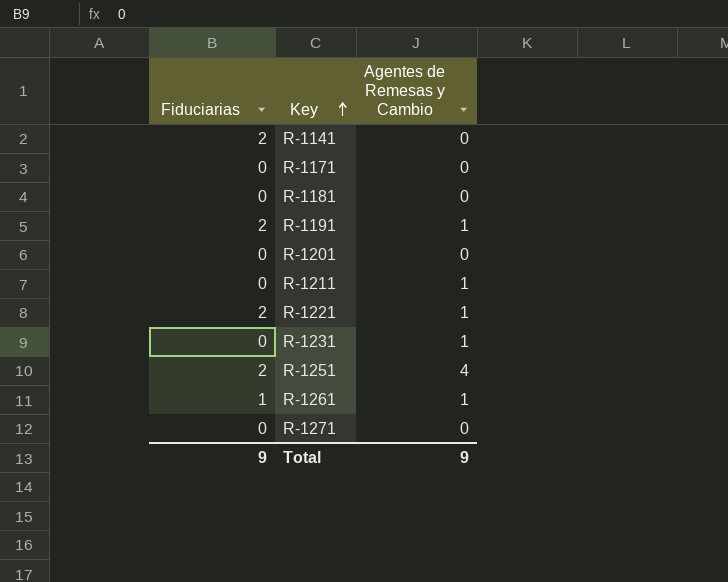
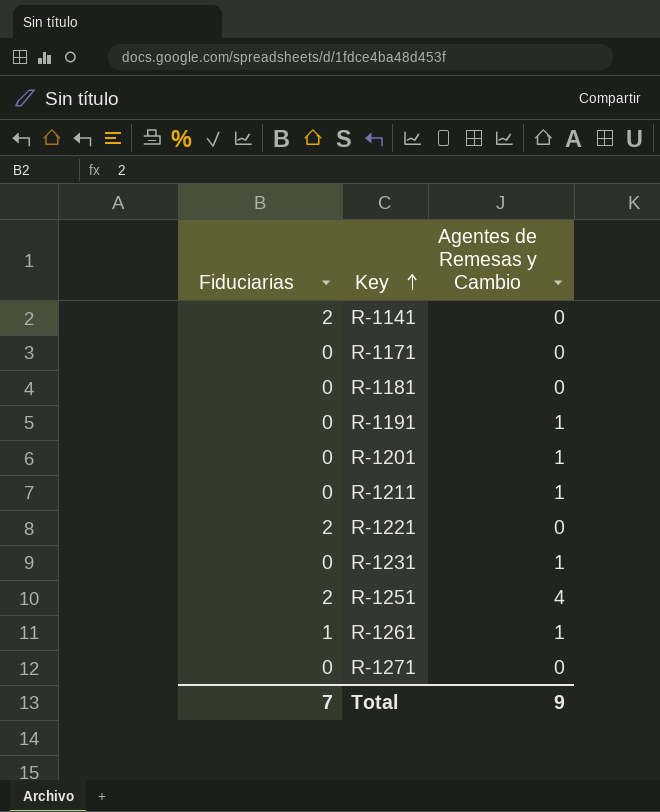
R-1191 | Fiduciarias: 2 -> 0
R-1201 | Agentes de Remesas y Cambio: 0 -> 1
R-1221 | Agentes de Remesas y Cambio: 1 -> 0
Total | Fiduciarias: 9 -> 7

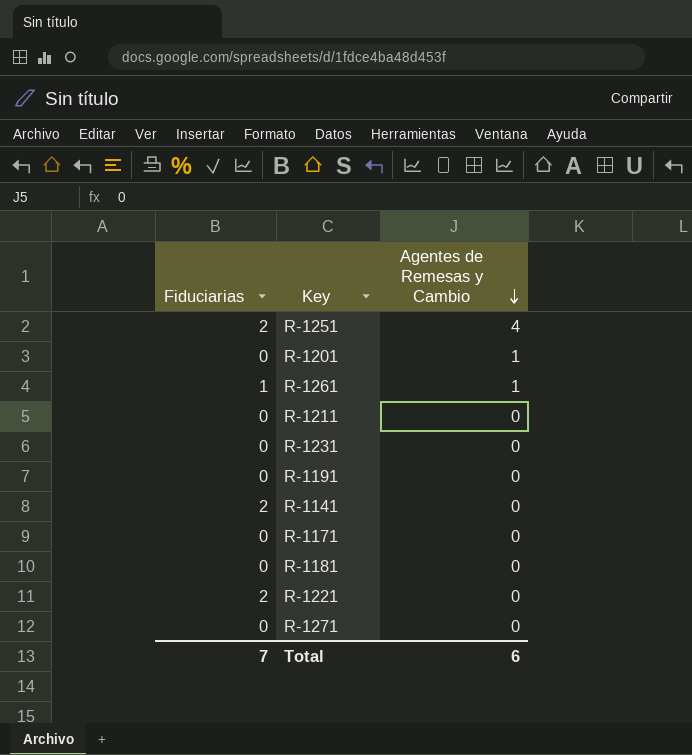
row order: Key ascending -> Agentes de Remesas y Cambio descending
R-1211 | Agentes de Remesas y Cambio: 1 -> 0
R-1231 | Agentes de Remesas y Cambio: 1 -> 0
R-1191 | Agentes de Remesas y Cambio: 1 -> 0
Total | Agentes de Remesas y Cambio: 9 -> 6

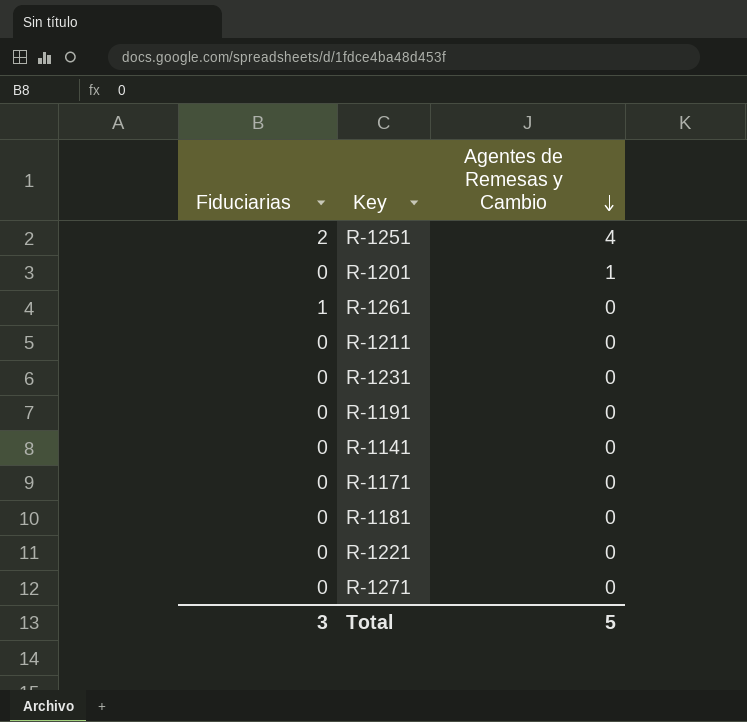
R-1261 | Agentes de Remesas y Cambio: 1 -> 0
R-1141 | Fiduciarias: 2 -> 0
R-1221 | Fiduciarias: 2 -> 0
Total | Fiduciarias: 7 -> 3
Total | Agentes de Remesas y Cambio: 6 -> 5

